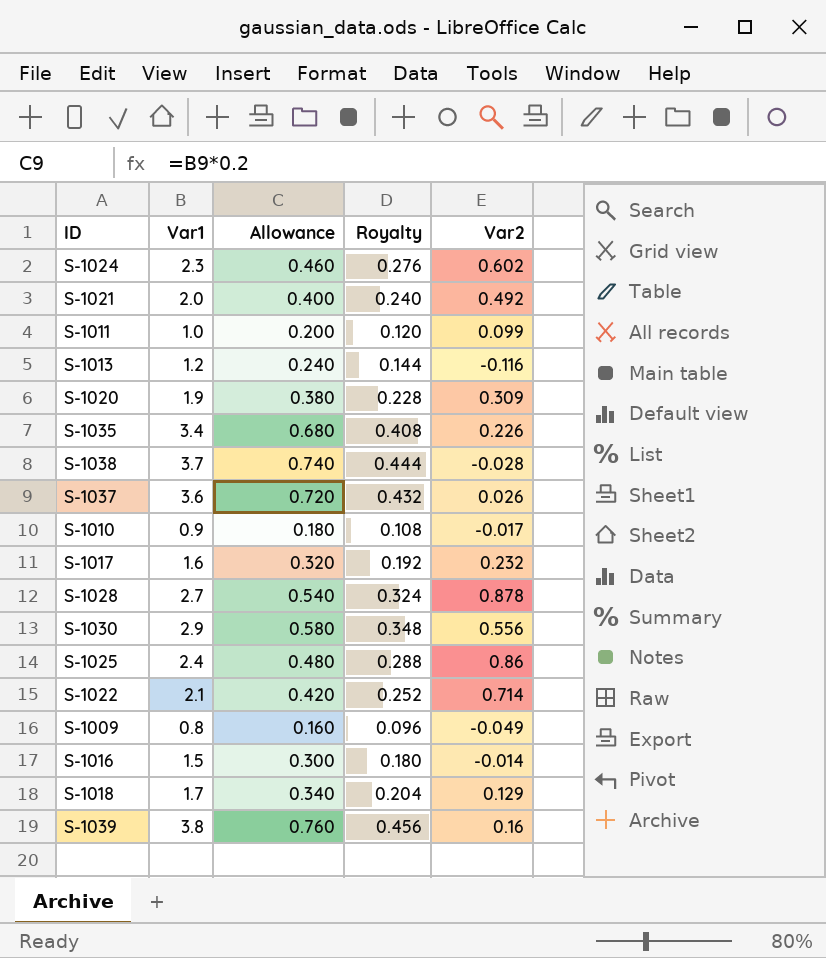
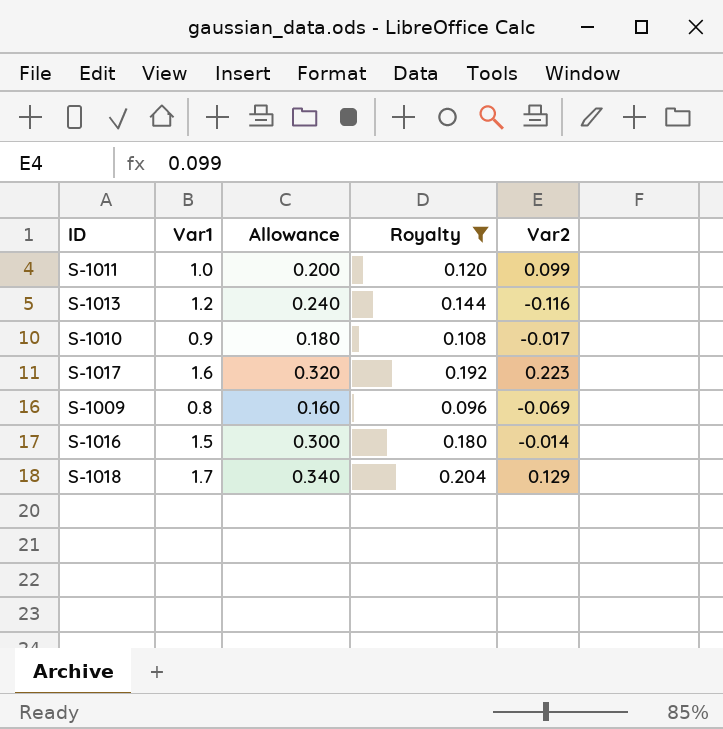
filter: none -> Royalty <= 0.204
S-1017 | Var2: 0.232 -> 0.223
S-1009 | Var2: -0.049 -> -0.069

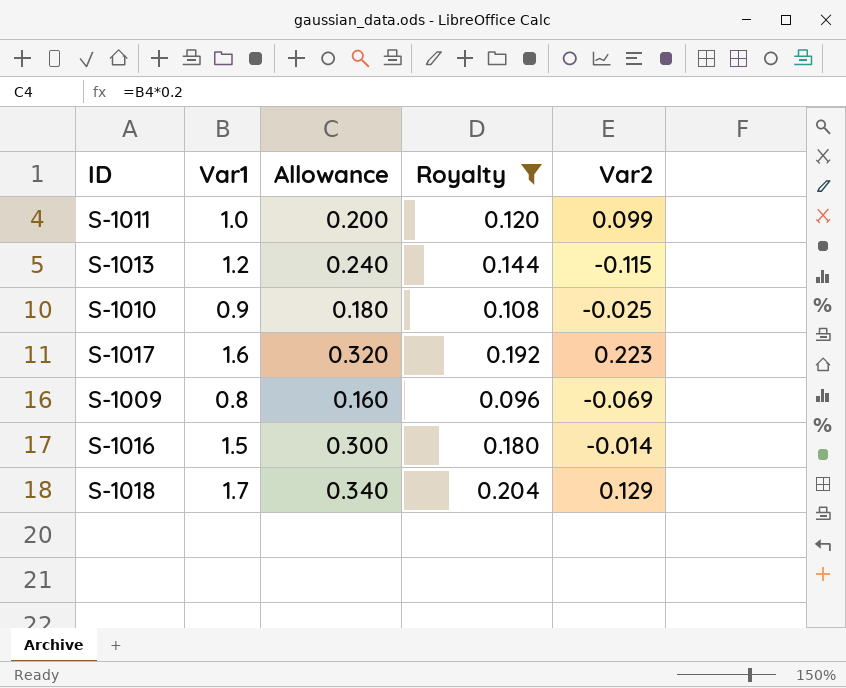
S-1013 | Var2: -0.116 -> -0.115
S-1010 | Var2: -0.017 -> -0.025

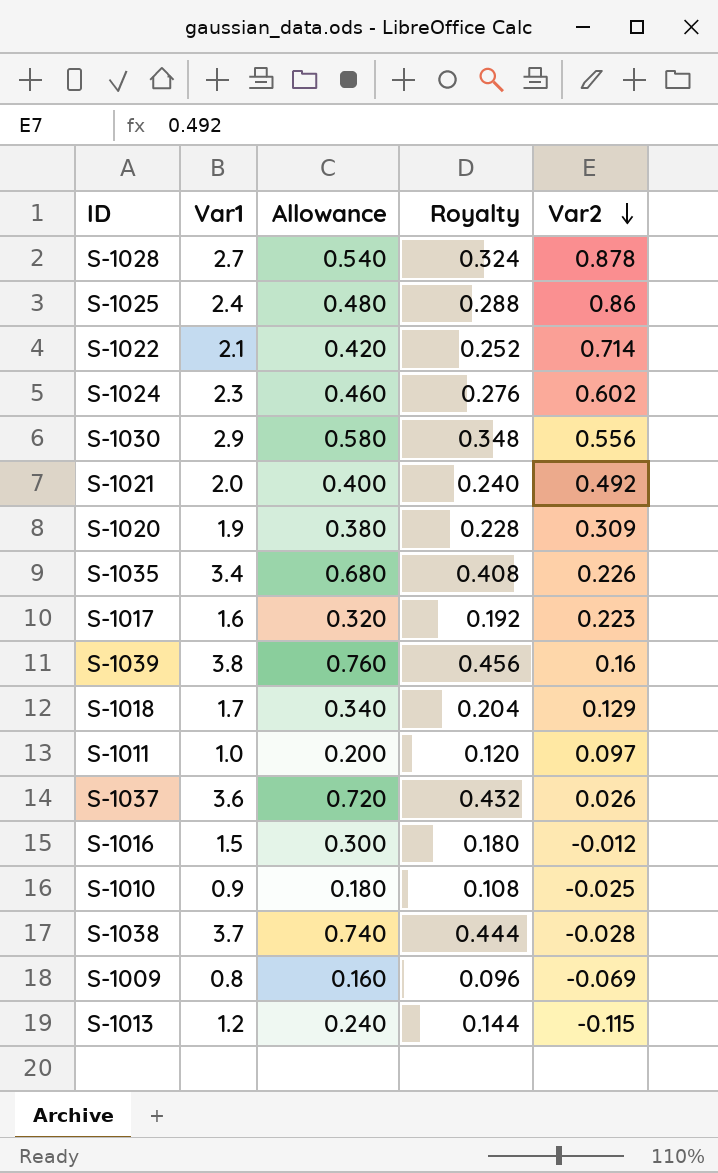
filter: Royalty <= 0.204 -> none
row order: none -> Var2 descending
S-1011 | Var2: 0.099 -> 0.097
S-1016 | Var2: -0.014 -> -0.012

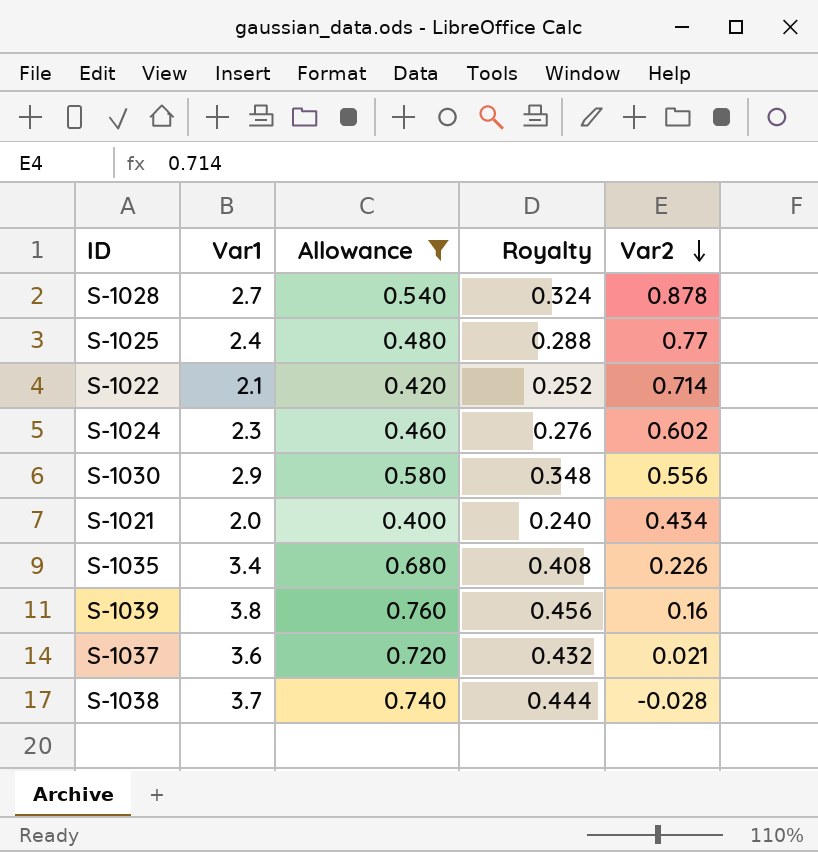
filter: none -> Allowance >= 0.400
S-1025 | Var2: 0.86 -> 0.77
S-1021 | Var2: 0.492 -> 0.434
S-1037 | Var2: 0.026 -> 0.021

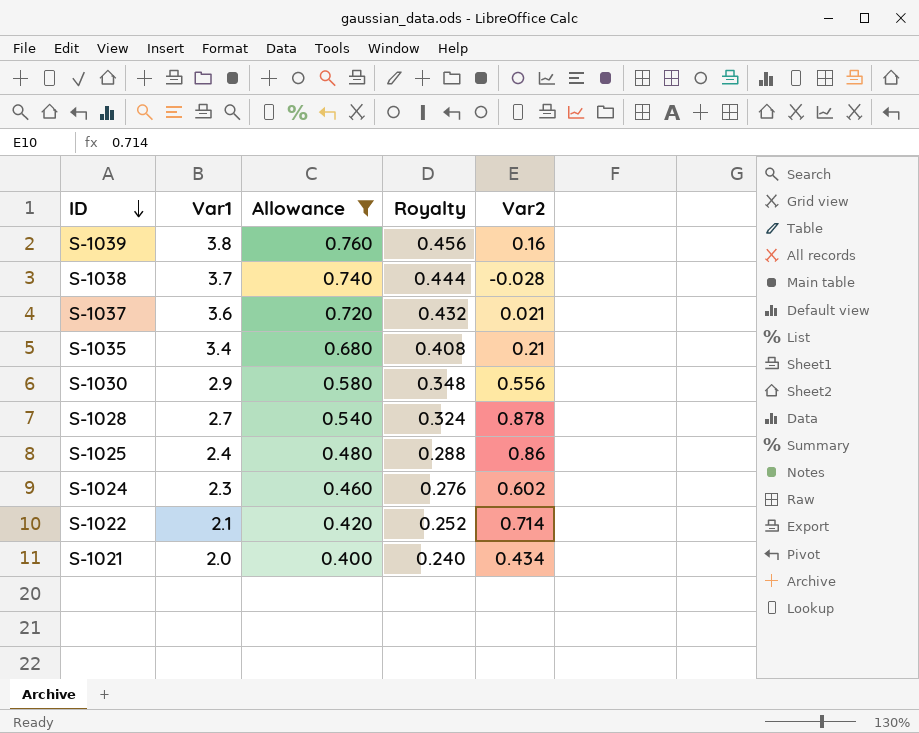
row order: Var2 descending -> ID descending
S-1035 | Var2: 0.226 -> 0.21
S-1025 | Var2: 0.77 -> 0.86

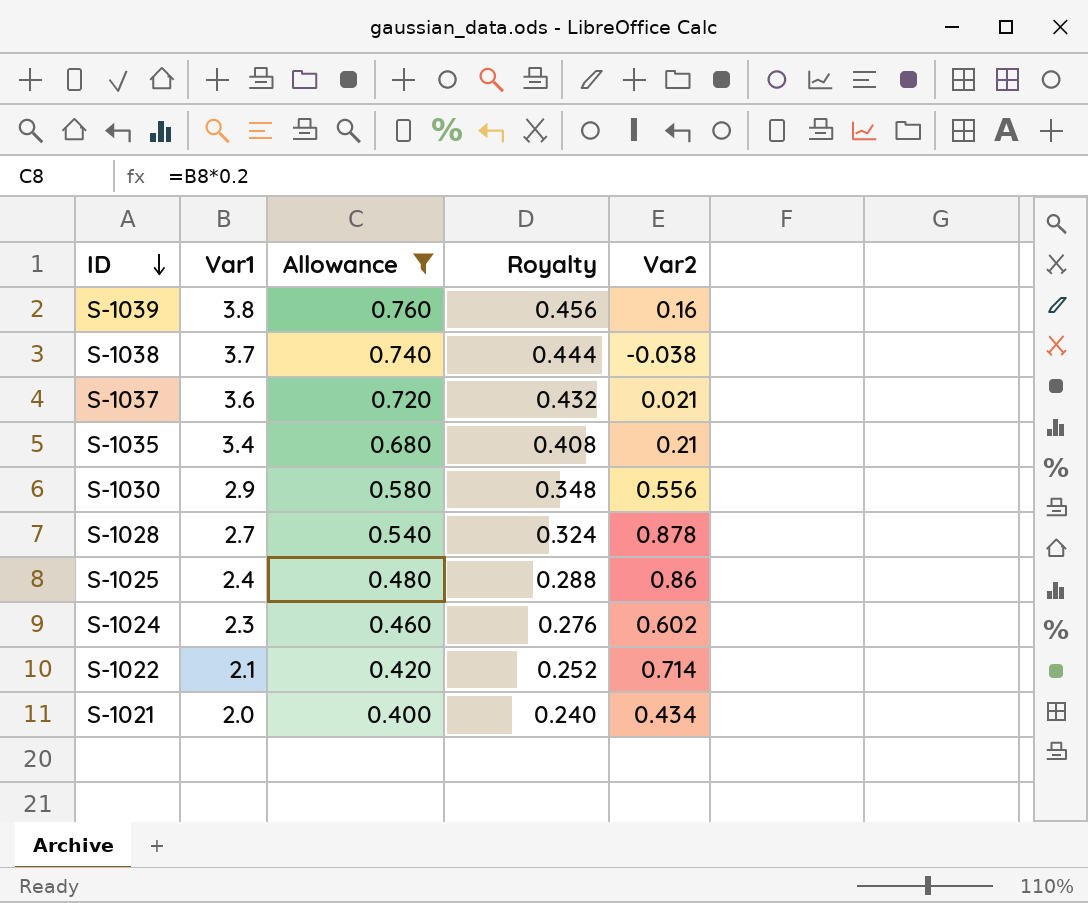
S-1038 | Var2: -0.028 -> -0.038

